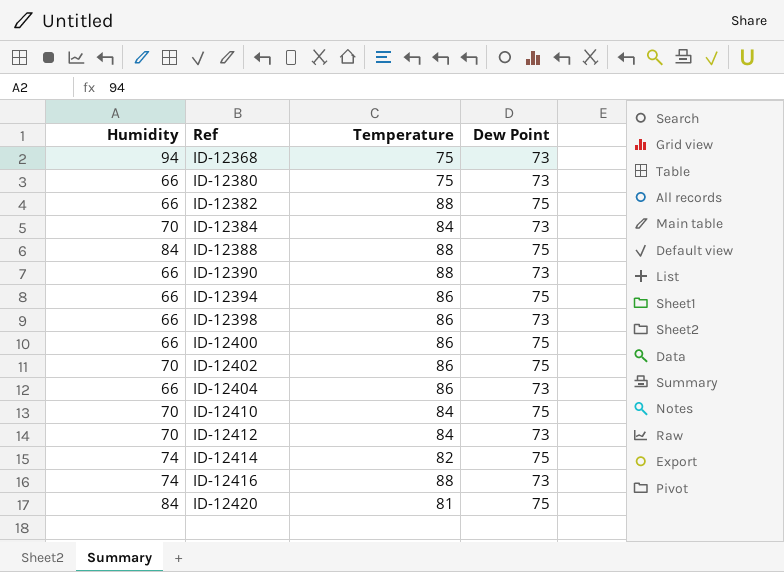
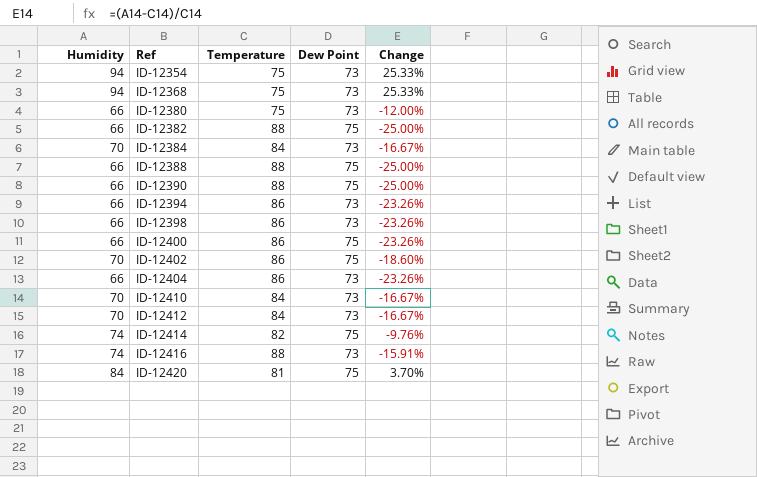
column Change | formula: none -> ([Humidity] - [Temperature]) / [Temperature]
row ID-12354: none -> 94 | 75 | 73 | 25.33%
ID-12388 | Humidity: 84 -> 66
ID-12390 | Dew Point: 73 -> 75
ID-12394 | Dew Point: 75 -> 73
ID-12410 | Dew Point: 75 -> 73

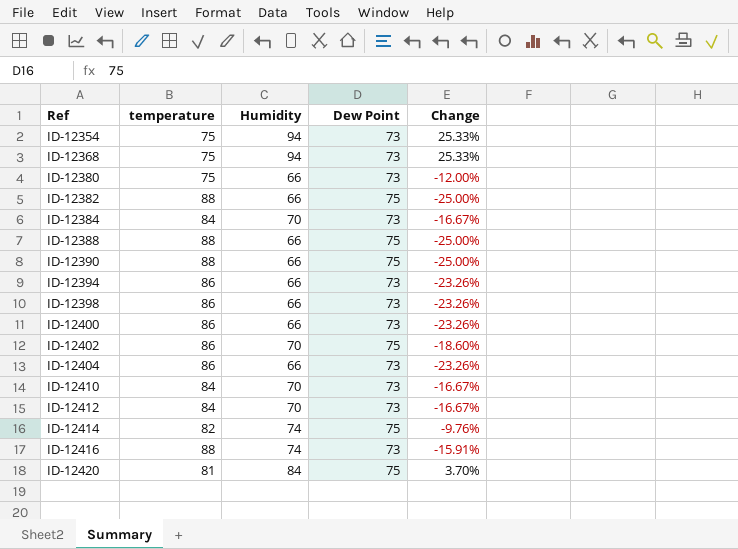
column name: Temperature -> temperature
column Humidity | position: 1 -> 3
ID-12400 | Dew Point: 75 -> 73

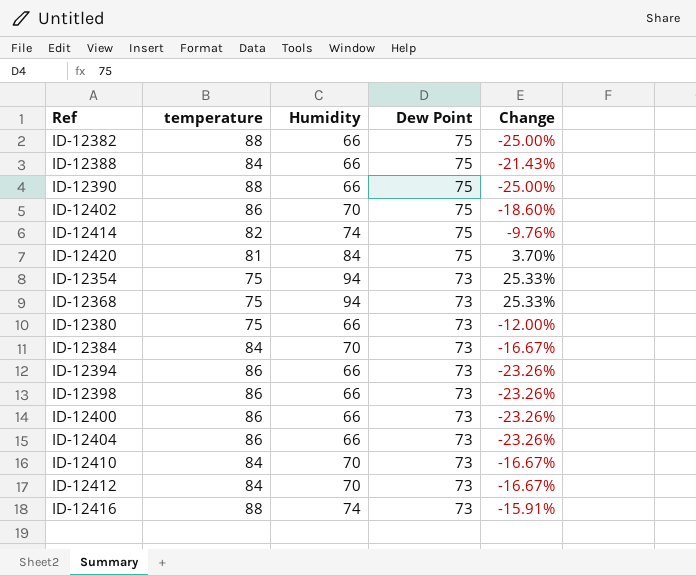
row order: Ref ascending -> Dew Point descending
ID-12388 | temperature: 88 -> 84
ID-12388 | Change: -25.00% -> -21.43%

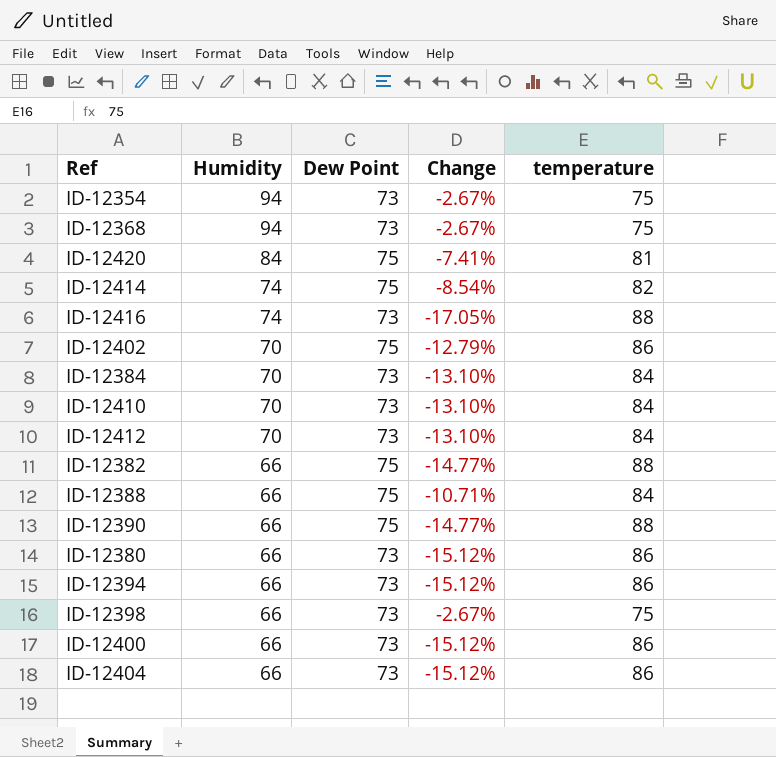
row order: Dew Point descending -> Humidity descending
column Change | formula: ([Humidity] - [temperature]) / [temperature] -> ([Dew Point] - [temperature]) / [temperature]
column temperature | position: 2 -> 5
ID-12380 | temperature: 75 -> 86
ID-12398 | temperature: 86 -> 75

